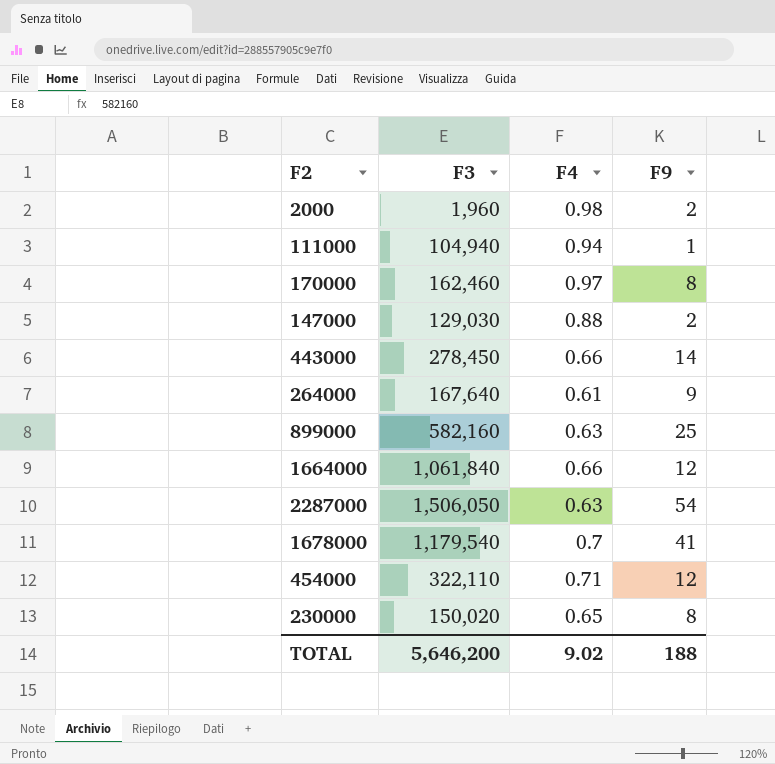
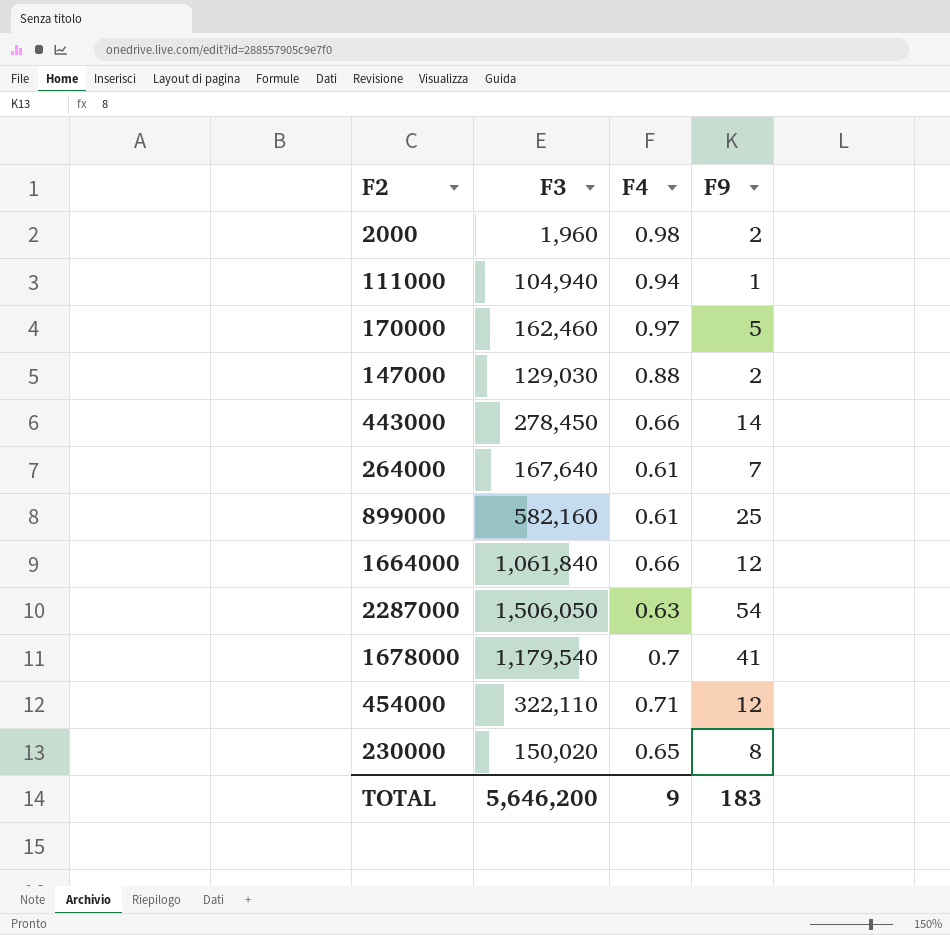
170000 | F9: 8 -> 5
264000 | F9: 9 -> 7
899000 | F4: 0.63 -> 0.61
TOTAL | F4: 9.02 -> 9
TOTAL | F9: 188 -> 183

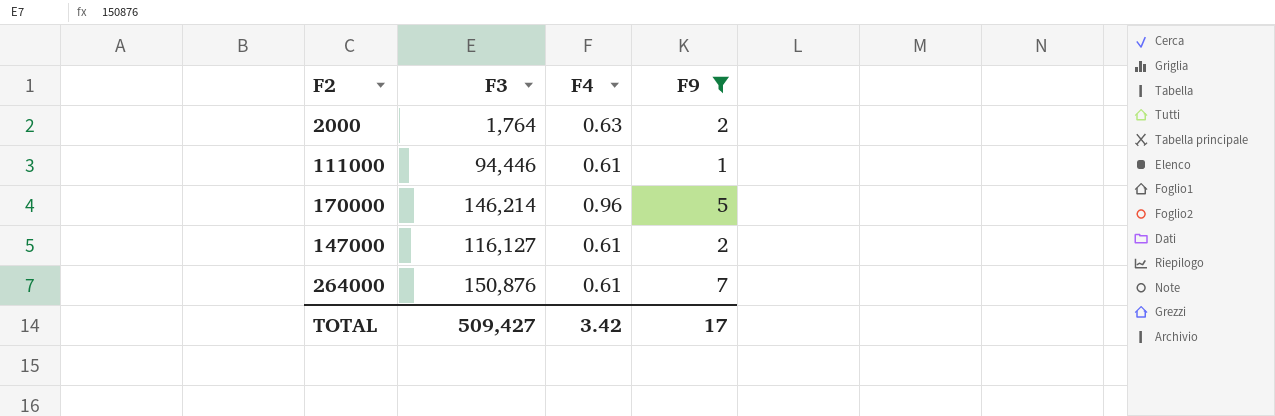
filter: none -> F9 <= 7
2000 | F3: 1,960 -> 1,764
2000 | F4: 0.98 -> 0.63
111000 | F3: 104,940 -> 94,446
111000 | F4: 0.94 -> 0.61
170000 | F3: 162,460 -> 146,214
170000 | F4: 0.97 -> 0.96
147000 | F3: 129,030 -> 116,127
147000 | F4: 0.88 -> 0.61
264000 | F3: 167,640 -> 150,876
TOTAL | F3: 5,646,200 -> 509,427
TOTAL | F4: 9 -> 3.42
TOTAL | F9: 183 -> 17

